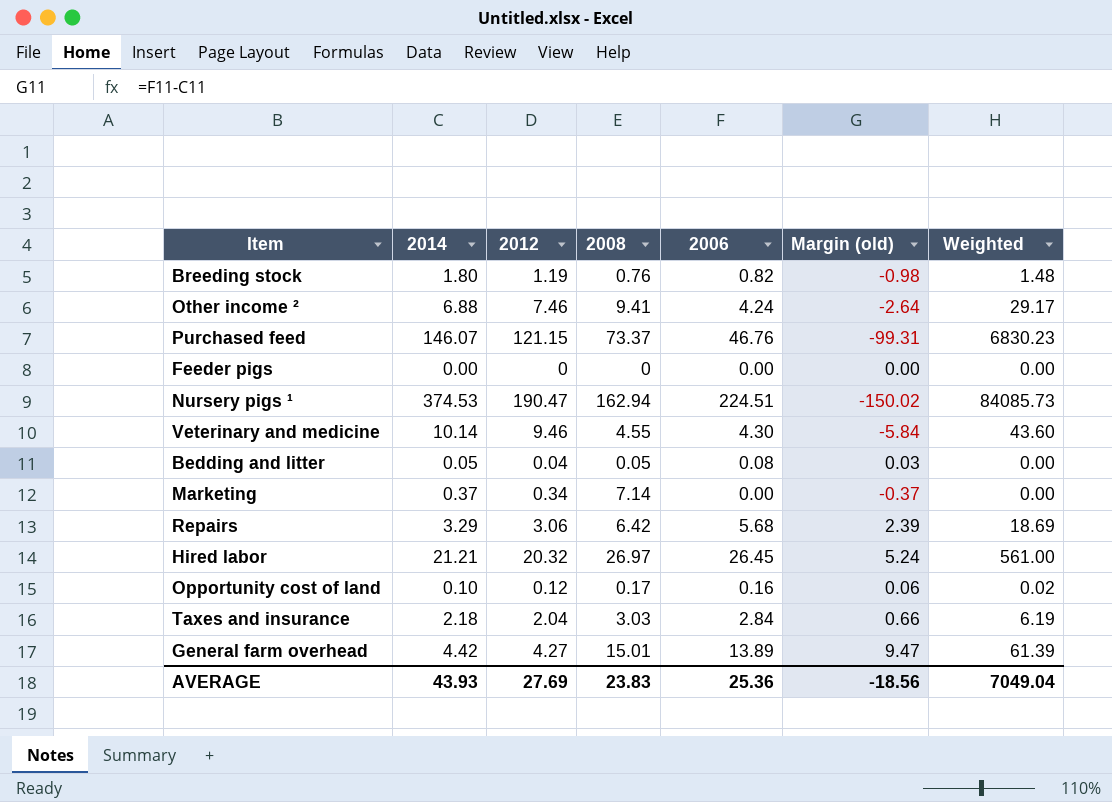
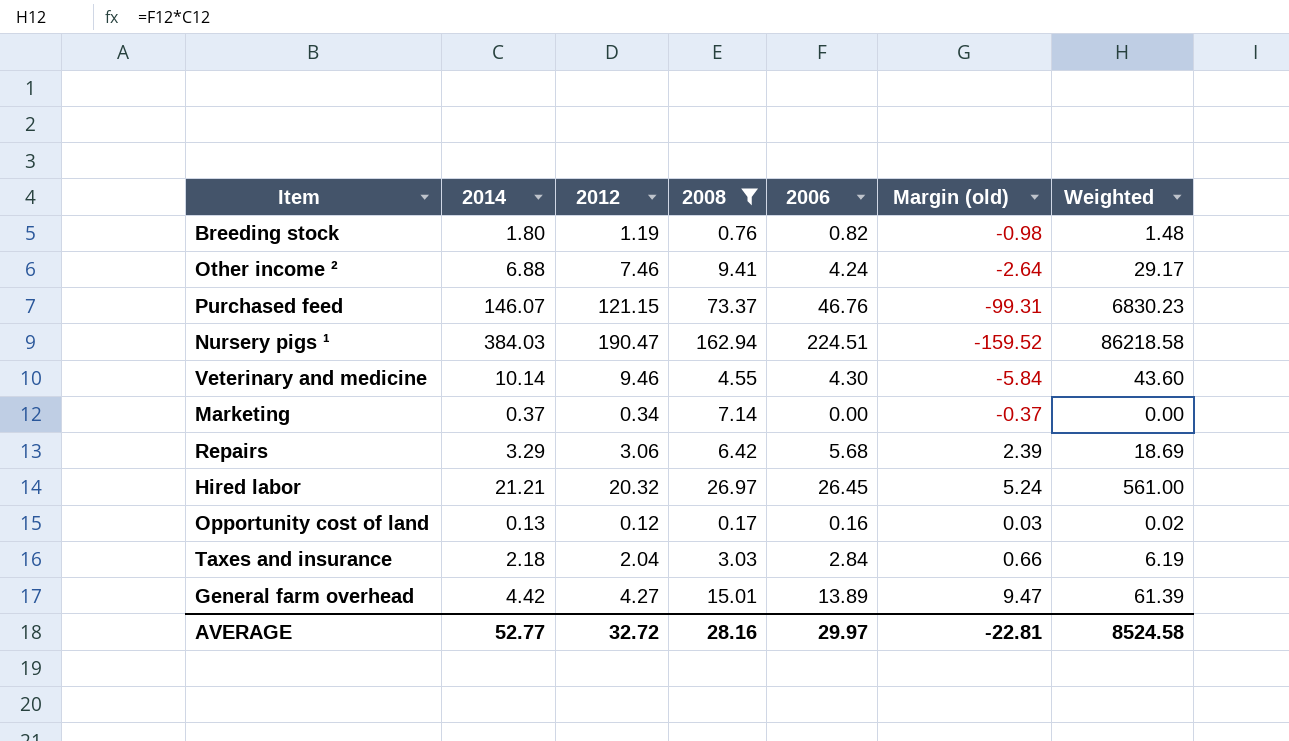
filter: none -> 2008 >= 0.17
Nursery pigs ¹ | 2014: 374.53 -> 384.03
Nursery pigs ¹ | Margin (old): -150.02 -> -159.52
Nursery pigs ¹ | Weighted: 84085.73 -> 86218.58
Opportunity cost of land | 2014: 0.10 -> 0.13
Opportunity cost of land | Margin (old): 0.06 -> 0.03
AVERAGE | 2014: 43.93 -> 52.77
AVERAGE | 2012: 27.69 -> 32.72
AVERAGE | 2008: 23.83 -> 28.16
AVERAGE | 2006: 25.36 -> 29.97
AVERAGE | Margin (old): -18.56 -> -22.81
AVERAGE | Weighted: 7049.04 -> 8524.58

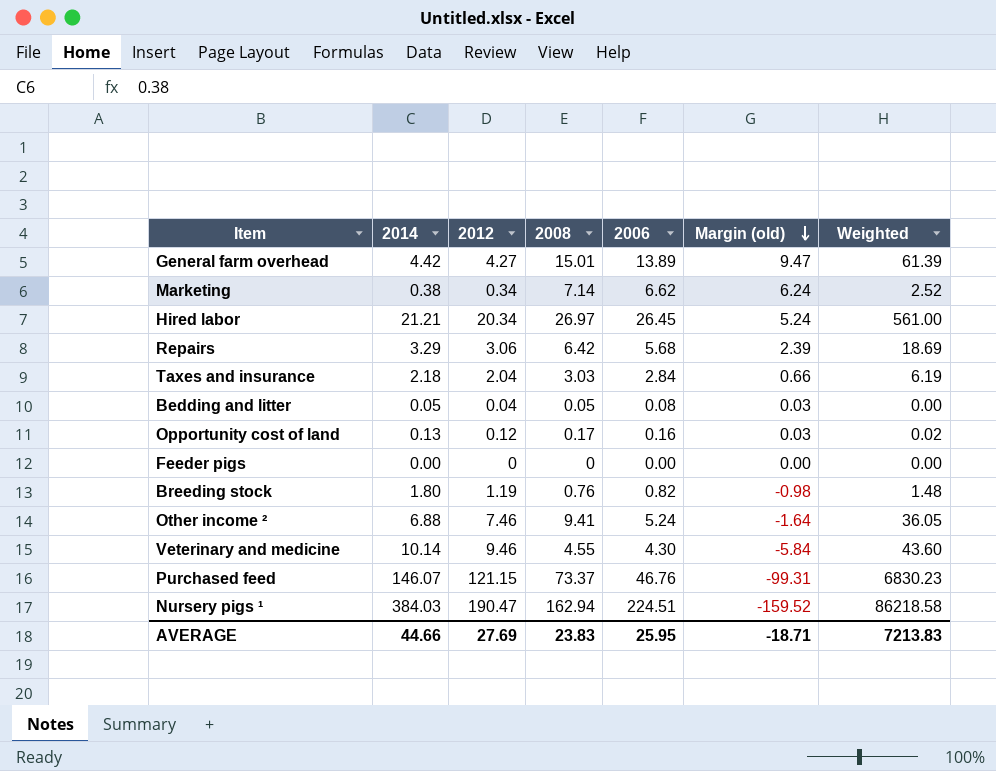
filter: 2008 >= 0.17 -> none
row order: none -> Margin (old) descending
Marketing | 2014: 0.37 -> 0.38
Marketing | 2006: 0.00 -> 6.62
Marketing | Margin (old): -0.37 -> 6.24
Marketing | Weighted: 0.00 -> 2.52
Hired labor | 2012: 20.32 -> 20.34
Other income ² | 2006: 4.24 -> 5.24
Other income ² | Margin (old): -2.64 -> -1.64
Other income ² | Weighted: 29.17 -> 36.05
AVERAGE | 2014: 52.77 -> 44.66
AVERAGE | 2012: 32.72 -> 27.69
AVERAGE | 2008: 28.16 -> 23.83
AVERAGE | 2006: 29.97 -> 25.95
AVERAGE | Margin (old): -22.81 -> -18.71
AVERAGE | Weighted: 8524.58 -> 7213.83

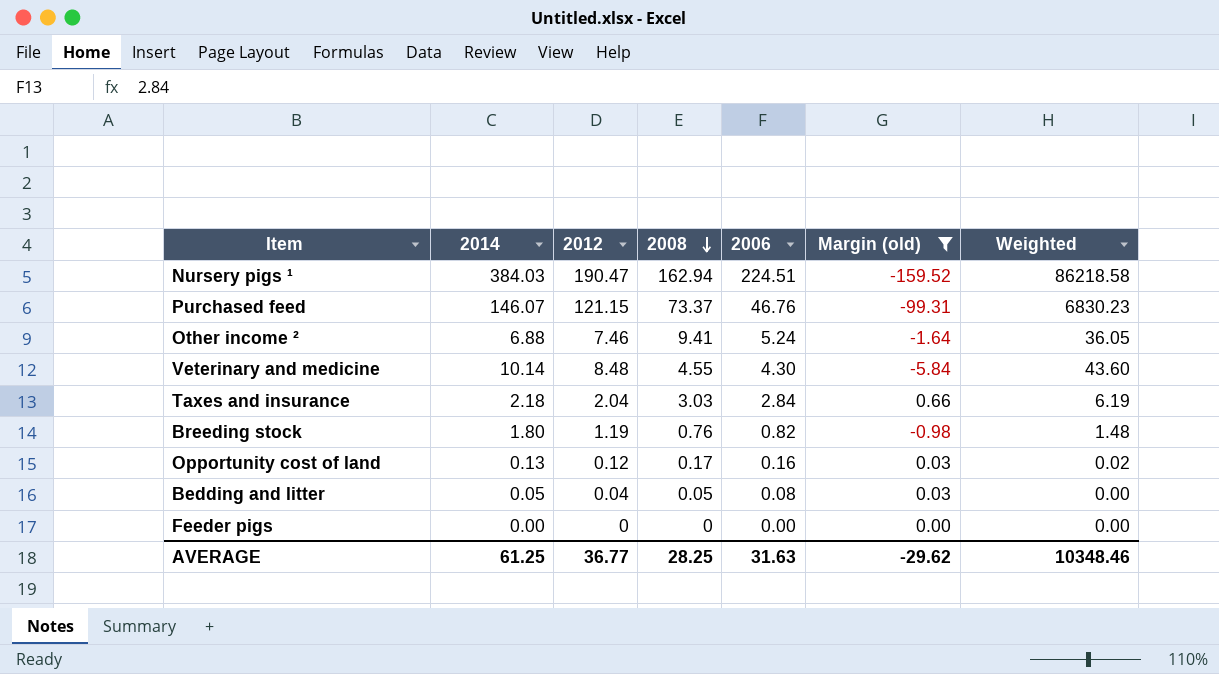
filter: none -> Margin (old) <= 0.66
row order: Margin (old) descending -> 2008 descending
Veterinary and medicine | 2012: 9.46 -> 8.48
AVERAGE | 2014: 44.66 -> 61.25
AVERAGE | 2012: 27.69 -> 36.77
AVERAGE | 2008: 23.83 -> 28.25
AVERAGE | 2006: 25.95 -> 31.63
AVERAGE | Margin (old): -18.71 -> -29.62
AVERAGE | Weighted: 7213.83 -> 10348.46

